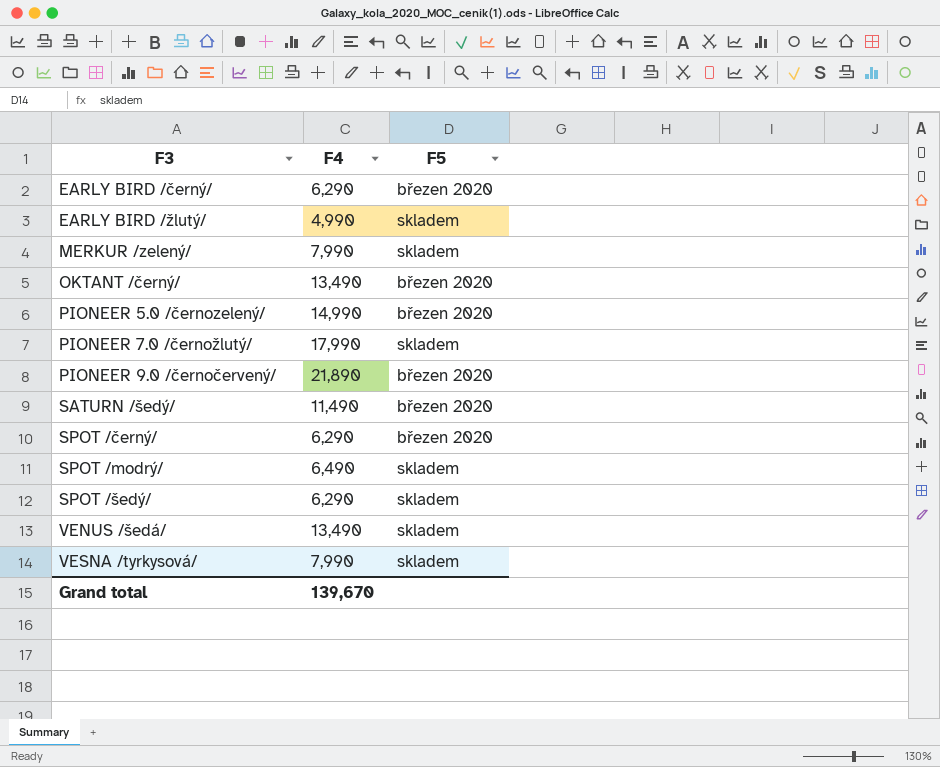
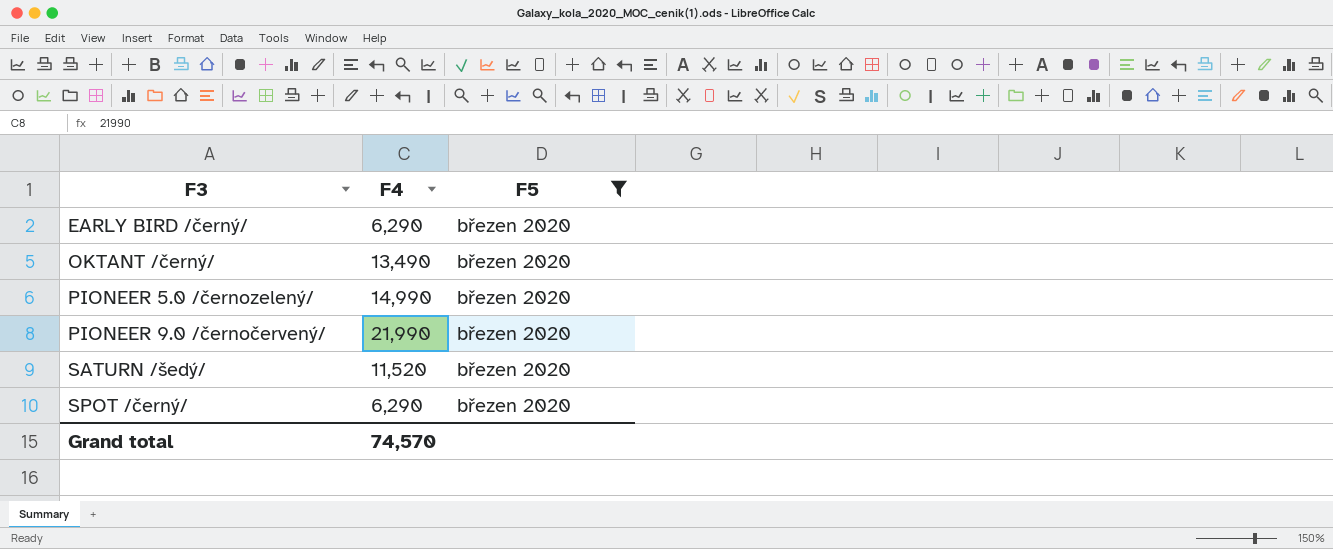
filter: none -> F5 = březen 2020
PIONEER 9.0 /černočervený/ | F4: 21,890 -> 21,990
SATURN /šedý/ | F4: 11,490 -> 11,520
Grand total | F4: 139,670 -> 74,570

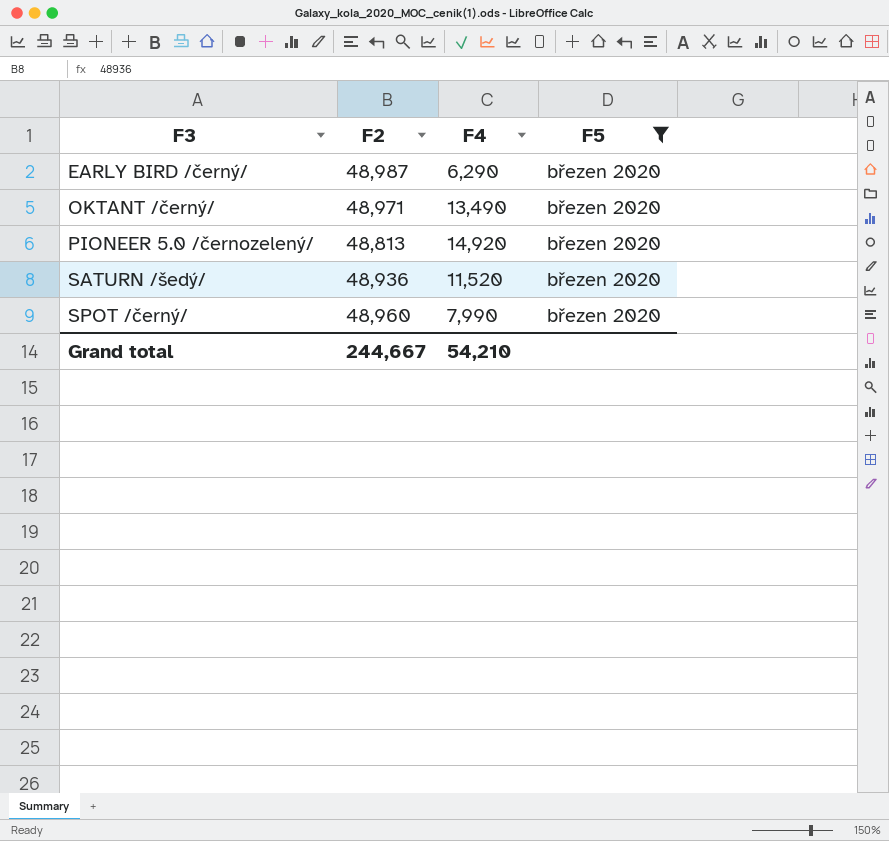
column F2 | position: none -> 2
row PIONEER 9.0 /černočervený/: 21,990 | březen 2020 -> none
PIONEER 5.0 /černozelený/ | F4: 14,990 -> 14,920
SPOT /černý/ | F4: 6,290 -> 7,990
Grand total | F4: 74,570 -> 54,210

